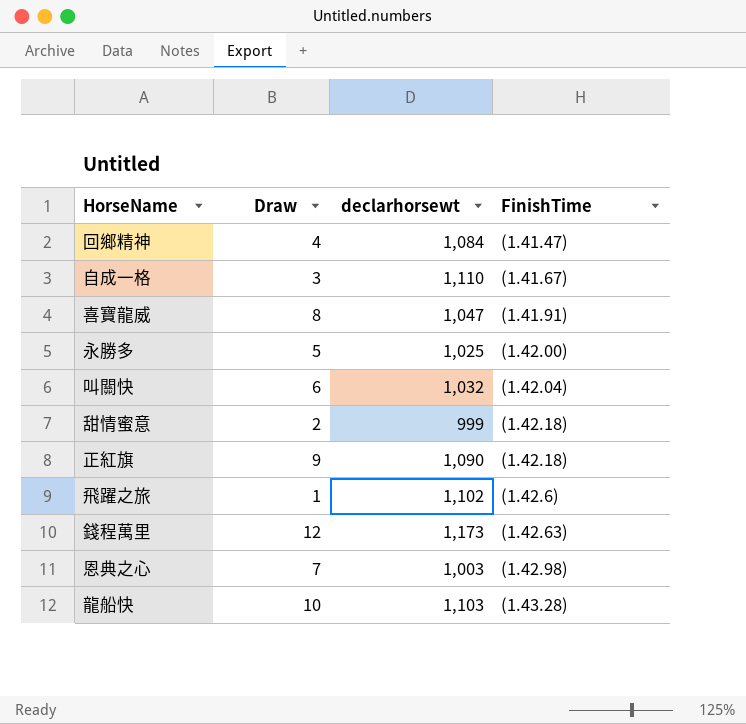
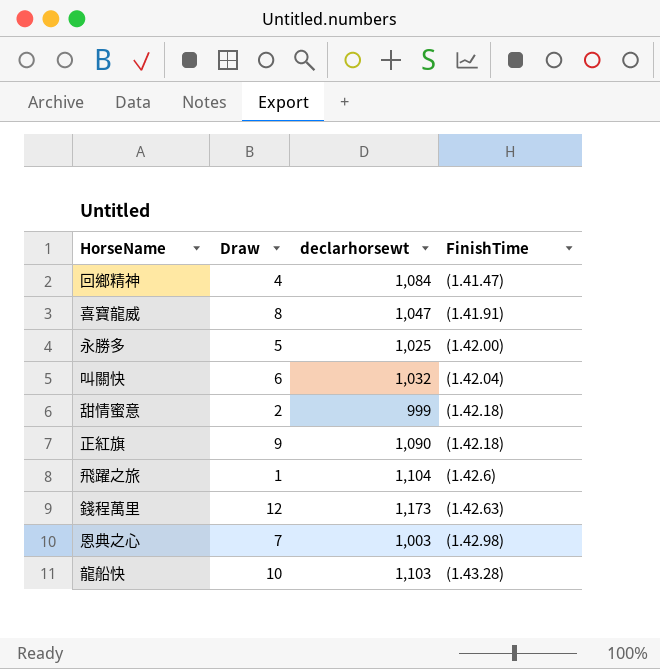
row 自成一格: 3 | 1,110 | (1.41.67) -> none
飛躍之旅 | declarhorsewt: 1,102 -> 1,104

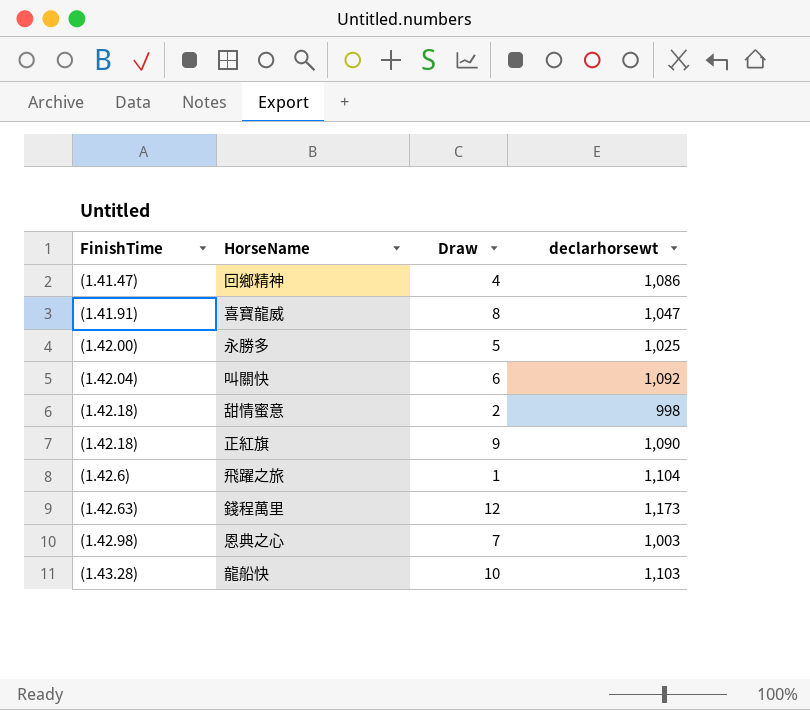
column FinishTime | position: 4 -> 1
回鄉精神 | declarhorsewt: 1,084 -> 1,086
叫關快 | declarhorsewt: 1,032 -> 1,092
甜情蜜意 | declarhorsewt: 999 -> 998

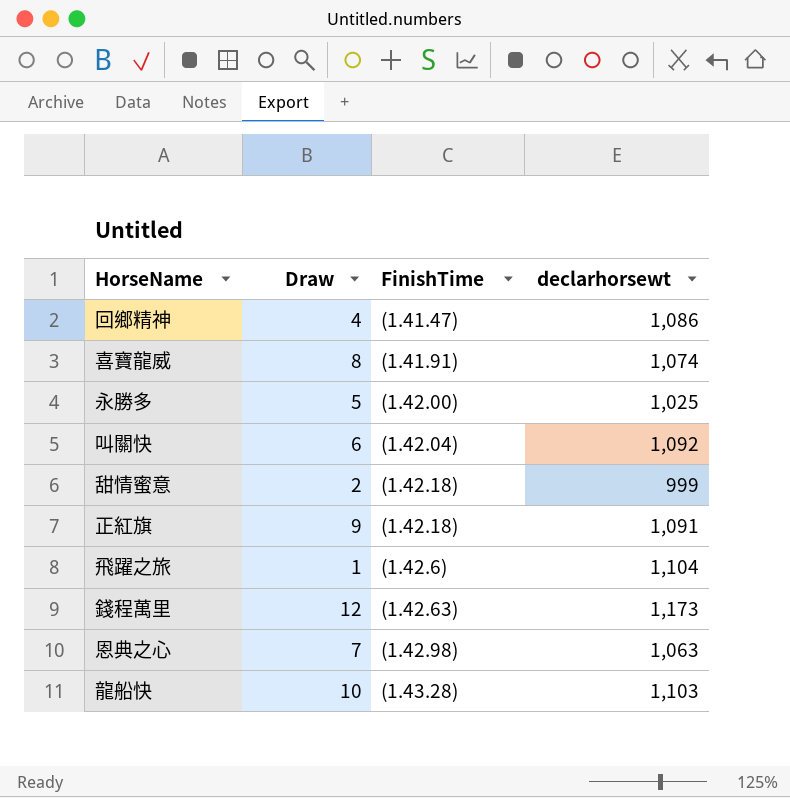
column FinishTime | position: 1 -> 3
喜寶龍威 | declarhorsewt: 1,047 -> 1,074
甜情蜜意 | declarhorsewt: 998 -> 999
正紅旗 | declarhorsewt: 1,090 -> 1,091
恩典之心 | declarhorsewt: 1,003 -> 1,063

